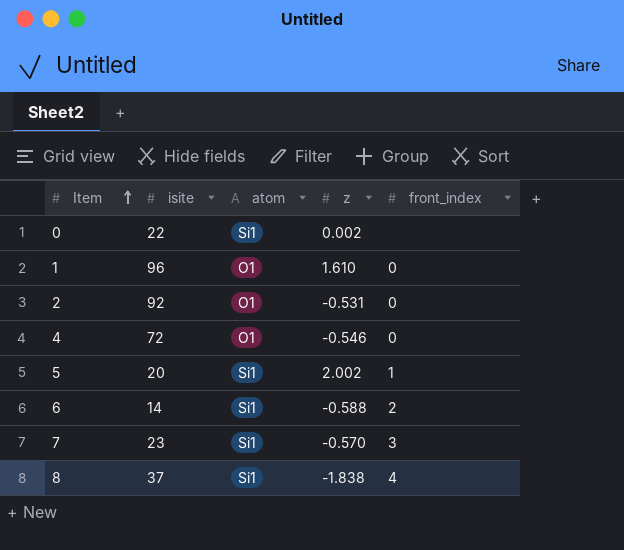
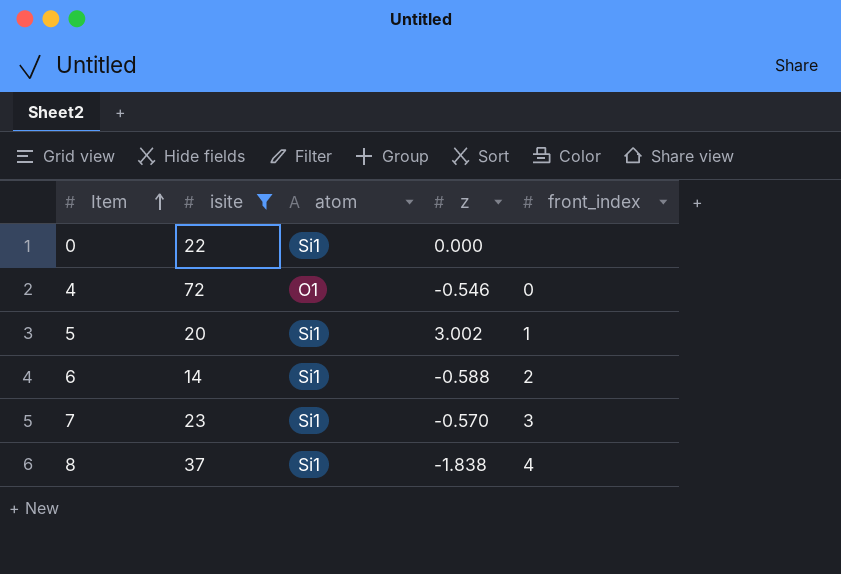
filter: none -> isite <= 72
0 | z: 0.002 -> 0.000
5 | z: 2.002 -> 3.002

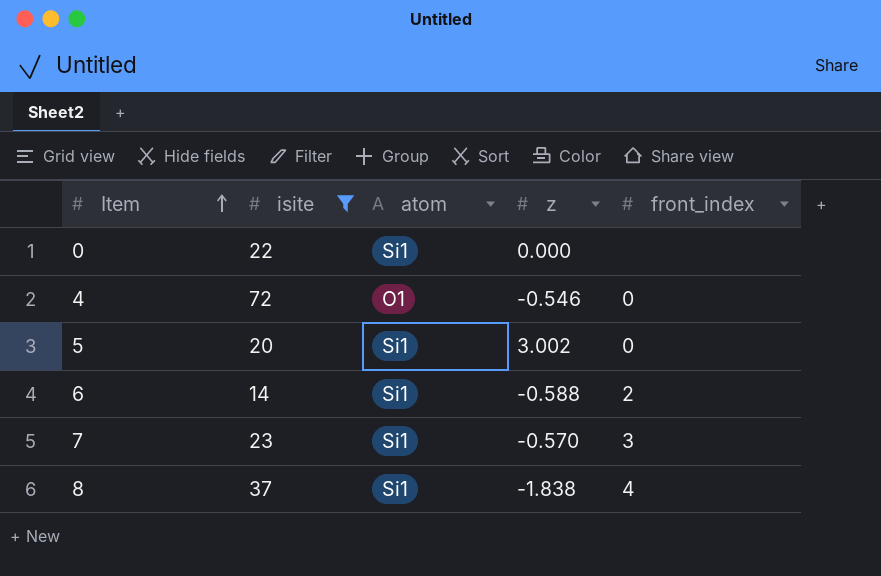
5 | front_index: 1 -> 0

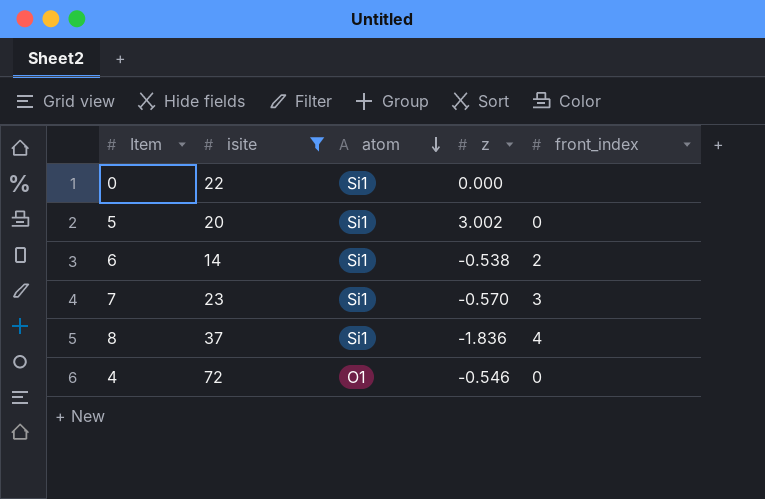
row order: Item ascending -> atom descending
6 | z: -0.588 -> -0.538
8 | z: -1.838 -> -1.836

